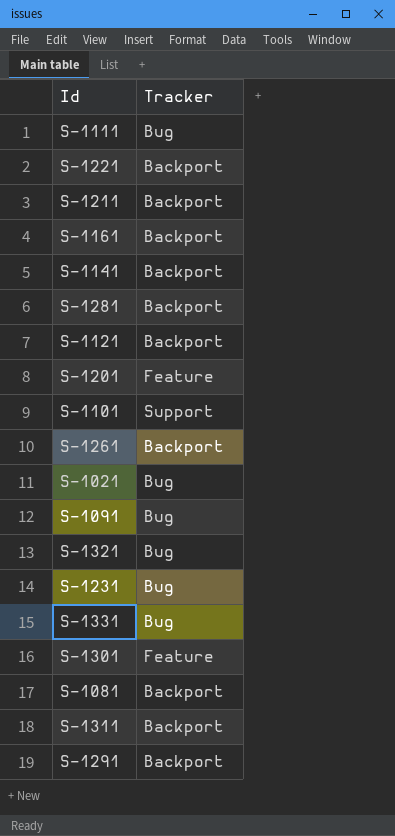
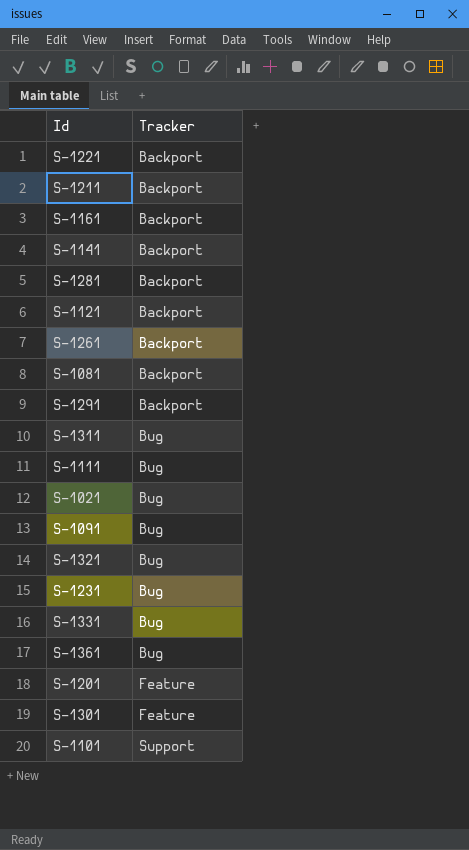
row order: none -> Tracker ascending
S-1311 | Tracker: Backport -> Bug
row S-1361: none -> Bug

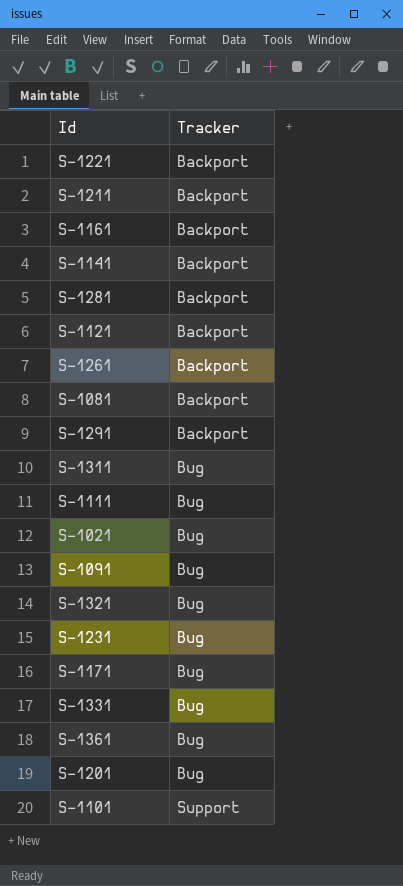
row S-1301: Feature -> none
row S-1171: none -> Bug
S-1201 | Tracker: Feature -> Bug

